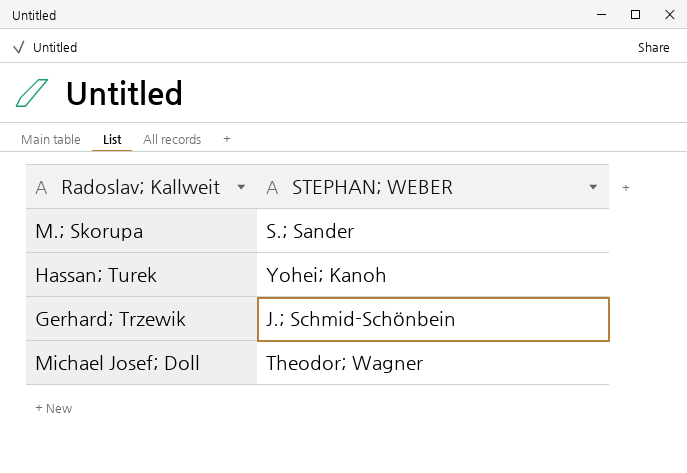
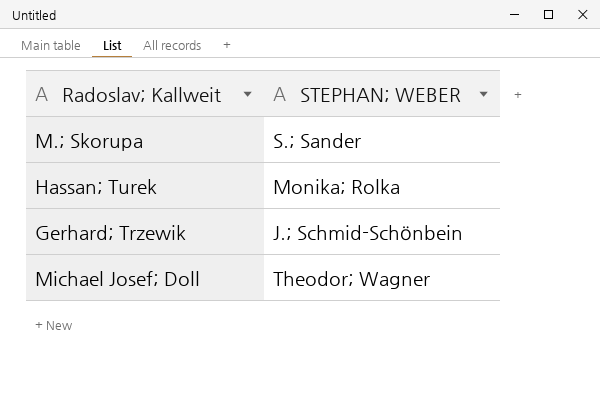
Hassan; Turek | STEPHAN; WEBER: Yohei; Kanoh -> Monika; Rolka

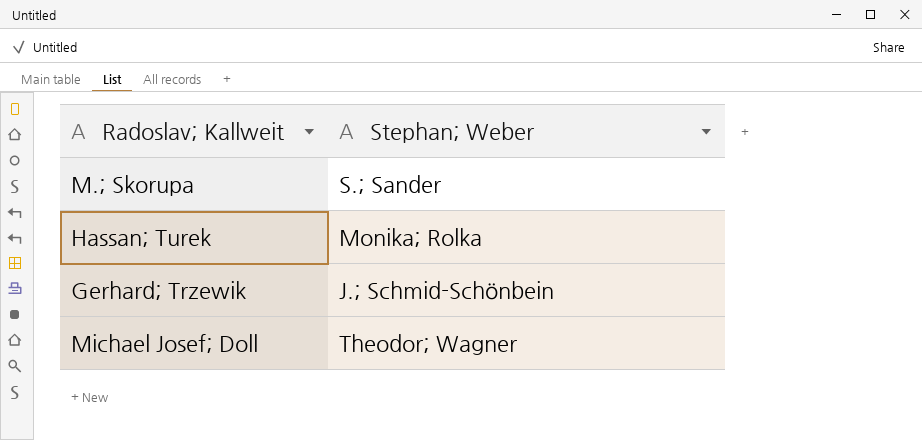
column name: STEPHAN; WEBER -> Stephan; Weber

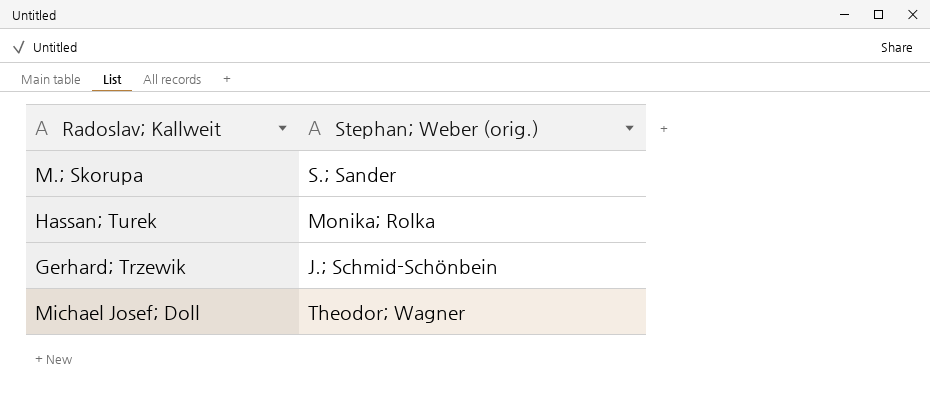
column name: Stephan; Weber -> Stephan; Weber (orig.)

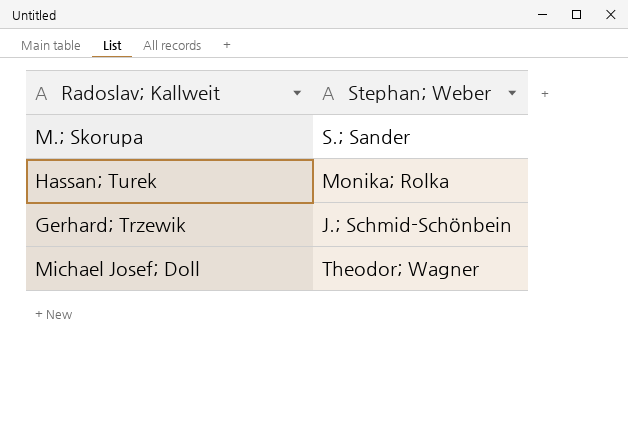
column name: Stephan; Weber (orig.) -> Stephan; Weber

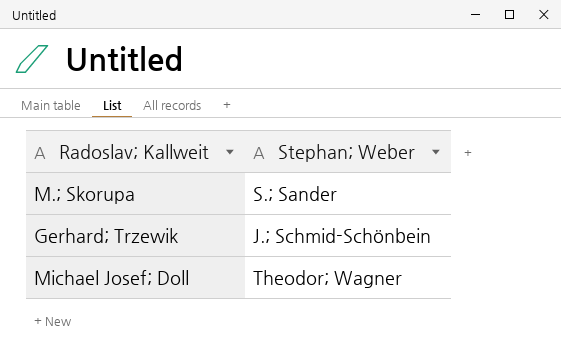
row Hassan; Turek: Monika; Rolka -> none

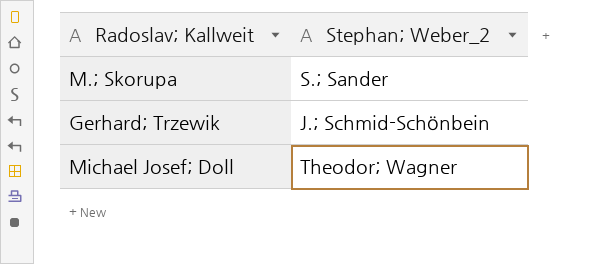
column name: Stephan; Weber -> Stephan; Weber_2

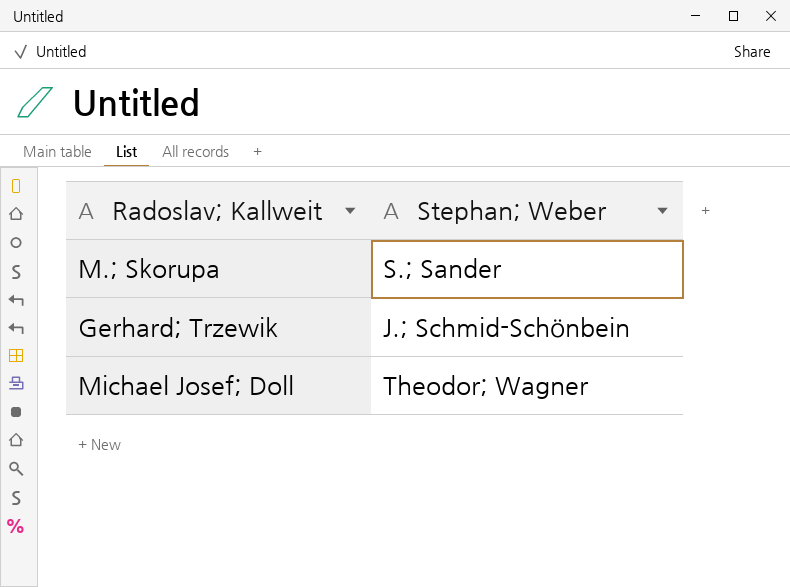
column name: Stephan; Weber_2 -> Stephan; Weber

